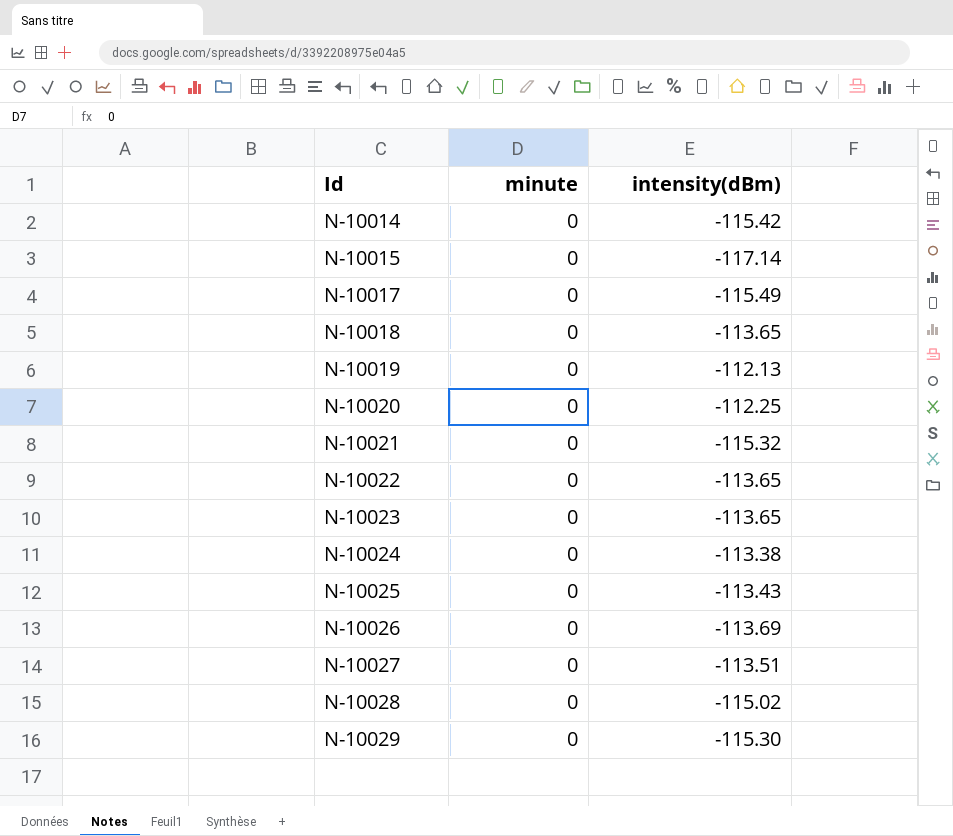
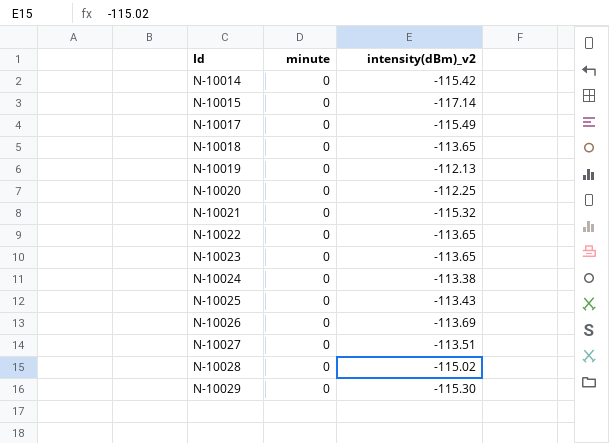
column name: intensity(dBm) -> intensity(dBm)_v2

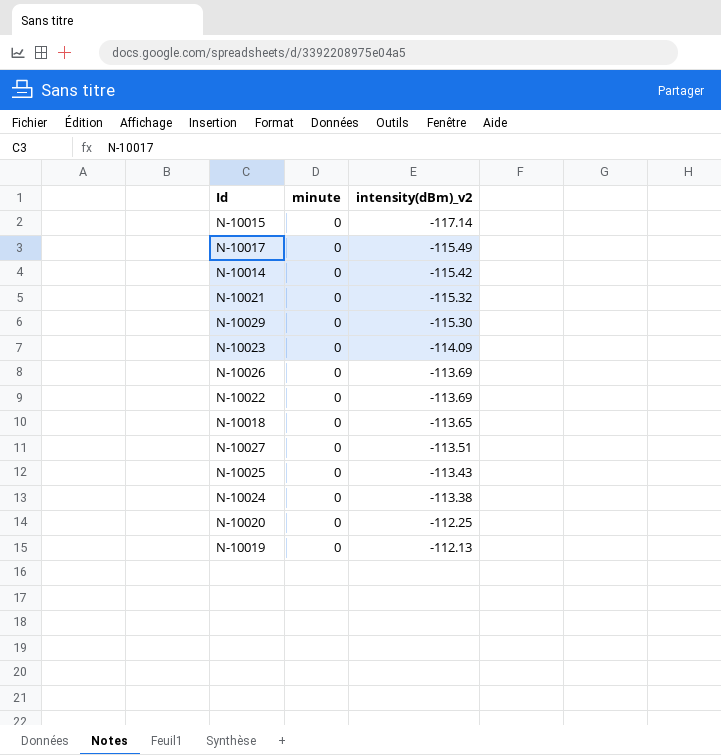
row order: Id ascending -> intensity(dBm)_v2 ascending
row N-10028: 0 | -115.02 -> none
N-10023 | intensity(dBm)_v2: -113.65 -> -114.09
N-10022 | intensity(dBm)_v2: -113.65 -> -113.69

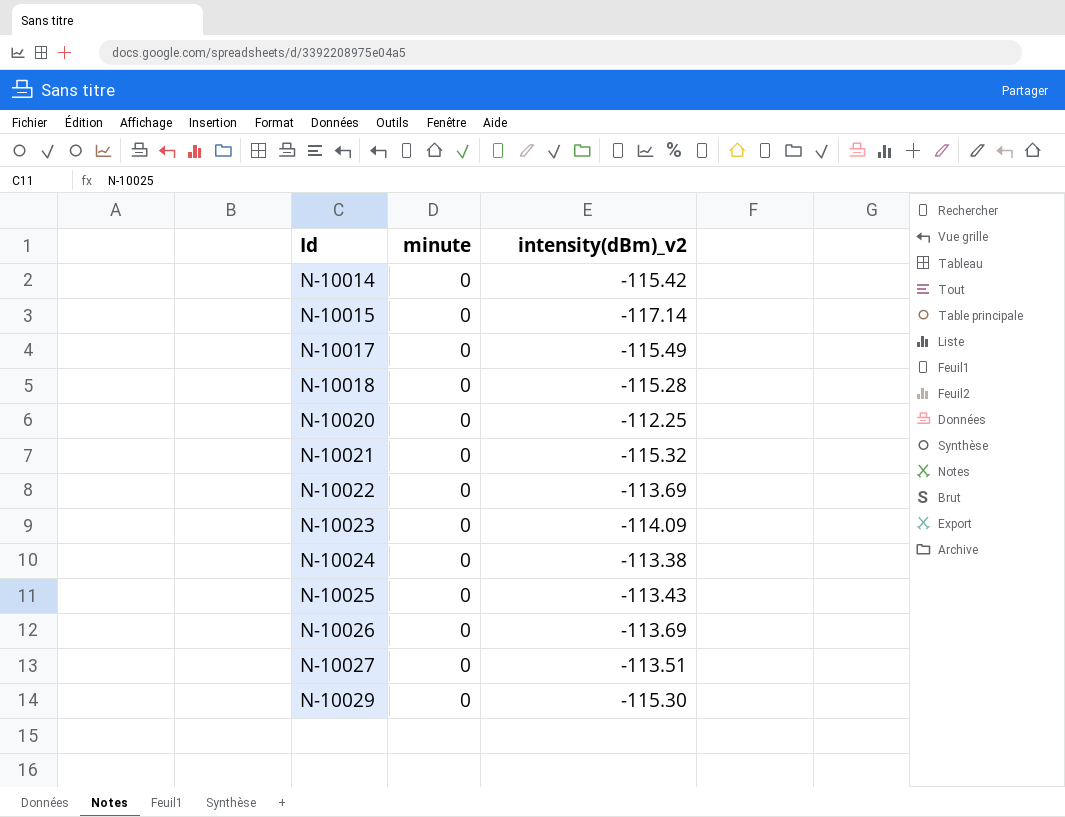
row order: intensity(dBm)_v2 ascending -> Id ascending
row N-10019: 0 | -112.13 -> none
N-10018 | intensity(dBm)_v2: -113.65 -> -115.28

